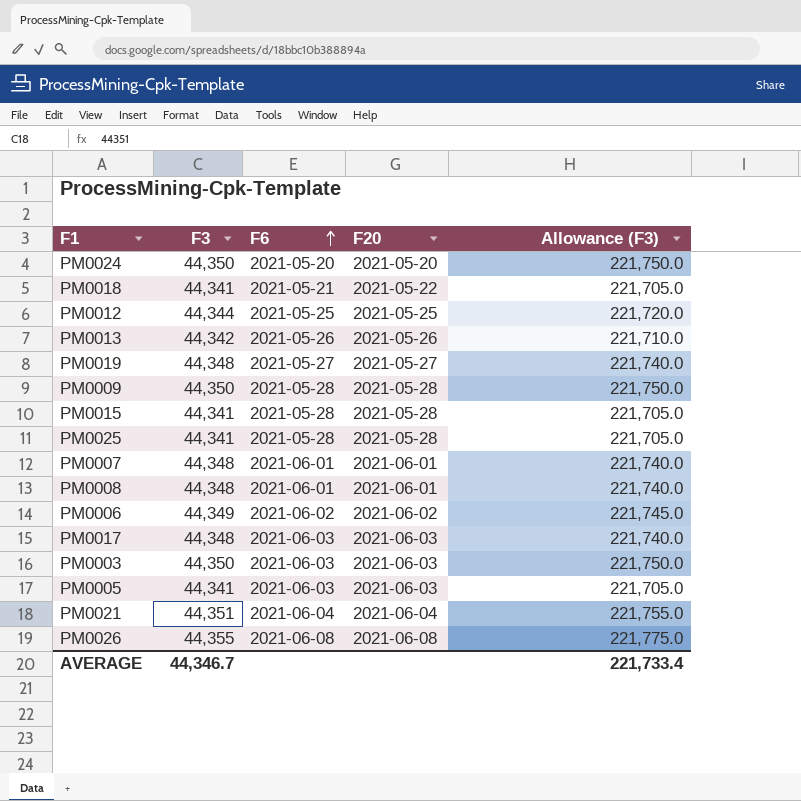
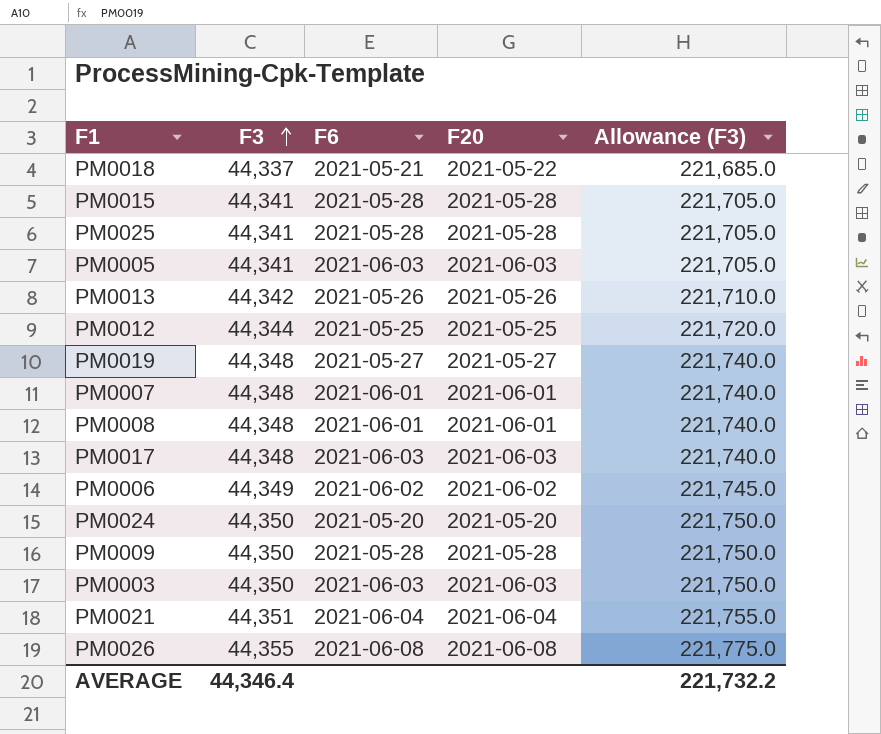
row order: F6 ascending -> F3 ascending
PM0018 | F3: 44,341 -> 44,337
PM0018 | Allowance (F3): 221,705.0 -> 221,685.0
AVERAGE | F3: 44,346.7 -> 44,346.4
AVERAGE | Allowance (F3): 221,733.4 -> 221,732.2

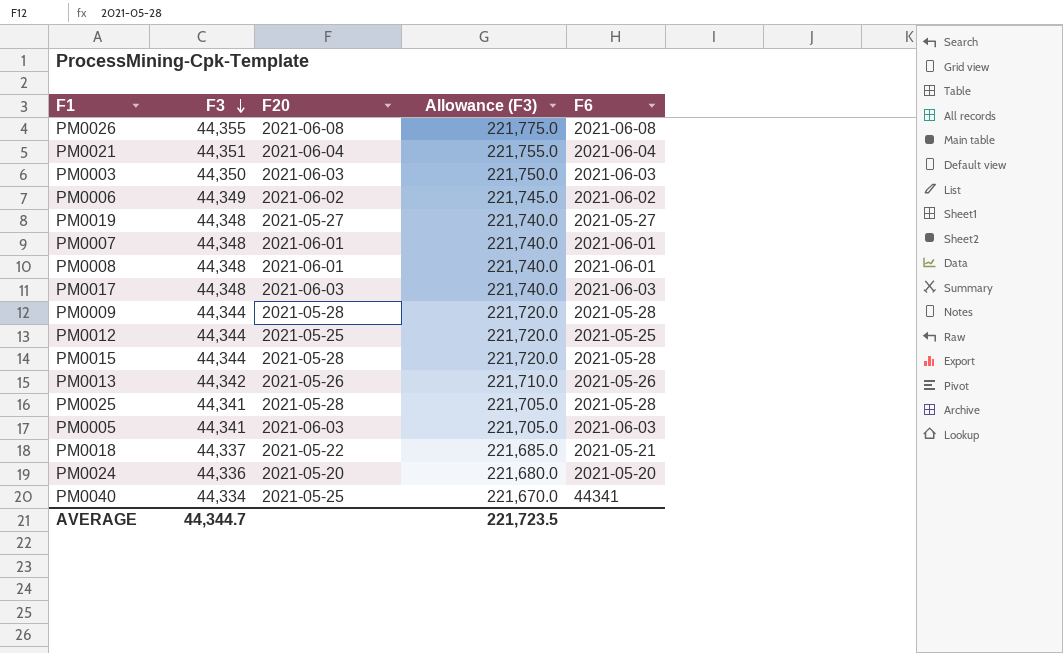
row order: F3 ascending -> F3 descending
column F6 | position: 3 -> 5
PM0009 | F3: 44,350 -> 44,344
PM0009 | Allowance (F3): 221,750.0 -> 221,720.0
PM0015 | F3: 44,341 -> 44,344
PM0015 | Allowance (F3): 221,705.0 -> 221,720.0
PM0024 | F3: 44,350 -> 44,336
PM0024 | Allowance (F3): 221,750.0 -> 221,680.0
row PM0040: none -> 44,334 | 2021-05-25 | 221,670.0 | 44341
AVERAGE | F3: 44,346.4 -> 44,344.7
AVERAGE | Allowance (F3): 221,732.2 -> 221,723.5

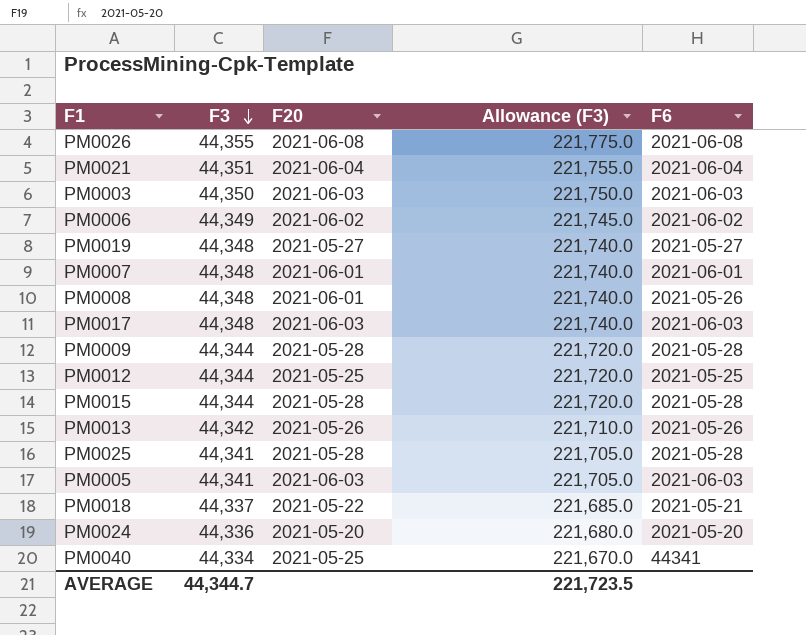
PM0008 | F6: 2021-06-01 -> 2021-05-26

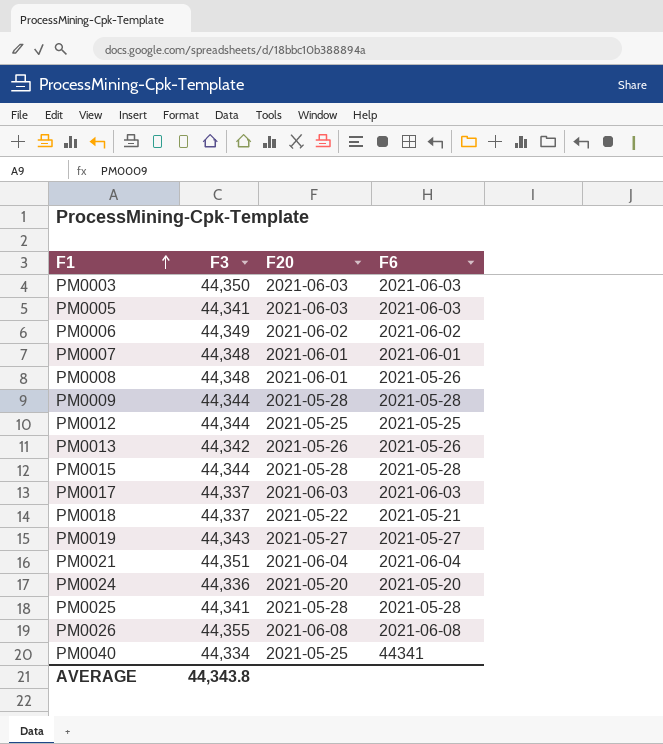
row order: F3 descending -> F1 ascending
column Allowance (F3) | formula: [F3] * 5 -> none
PM0017 | F3: 44,348 -> 44,337
PM0019 | F3: 44,348 -> 44,343
AVERAGE | F3: 44,344.7 -> 44,343.8

